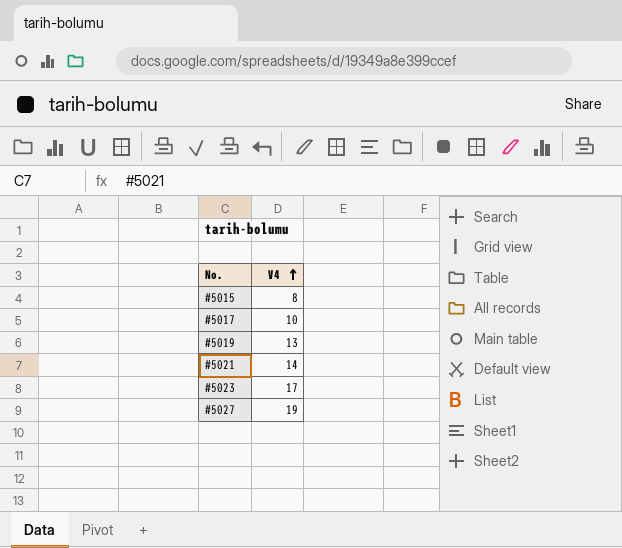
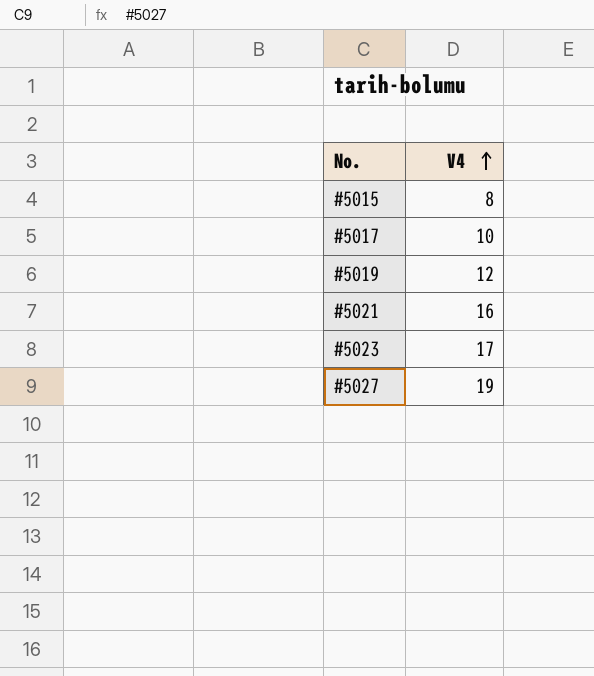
#5019 | V4: 13 -> 12
#5021 | V4: 14 -> 16

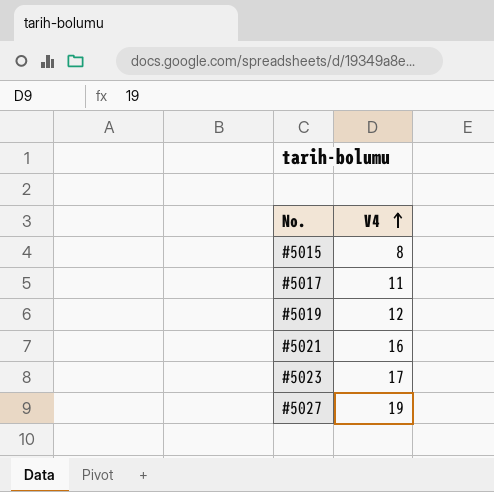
#5017 | V4: 10 -> 11

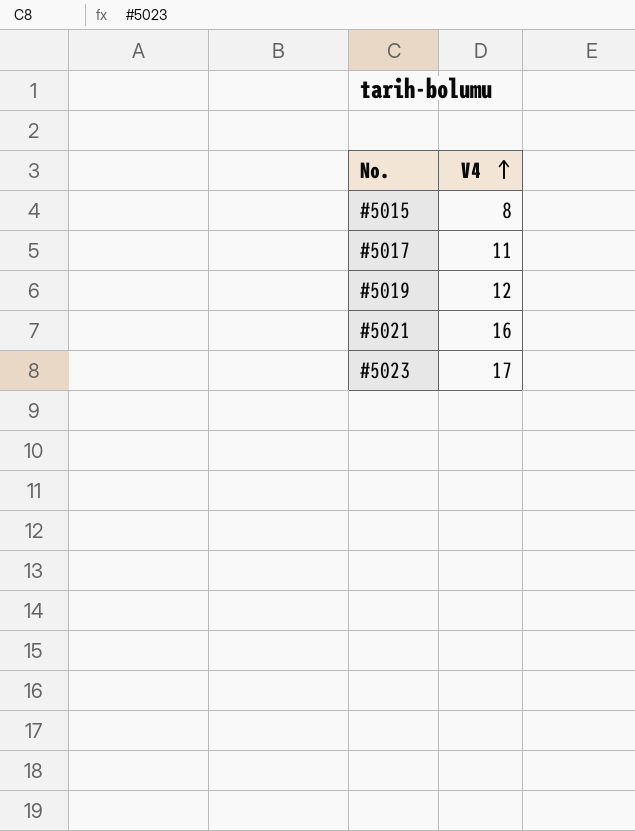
row #5027: 19 -> none

